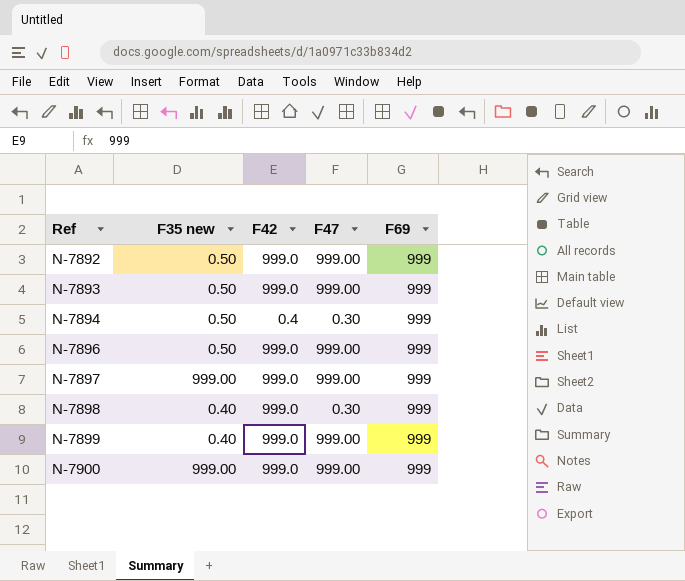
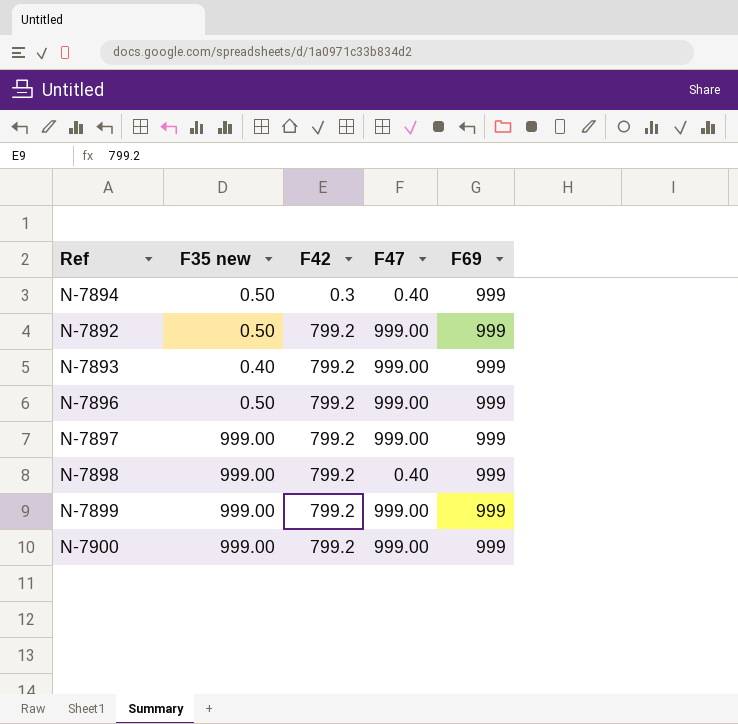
row order: Ref ascending -> F42 ascending
N-7894 | F42: 0.4 -> 0.3
N-7894 | F47: 0.30 -> 0.40
N-7892 | F42: 999.0 -> 799.2
N-7893 | F35 new: 0.50 -> 0.40
N-7893 | F42: 999.0 -> 799.2
N-7896 | F42: 999.0 -> 799.2
N-7897 | F42: 999.0 -> 799.2
N-7898 | F35 new: 0.40 -> 999.00
N-7898 | F42: 999.0 -> 799.2
N-7898 | F47: 0.30 -> 0.40
N-7899 | F35 new: 0.40 -> 999.00
N-7899 | F42: 999.0 -> 799.2
N-7900 | F42: 999.0 -> 799.2

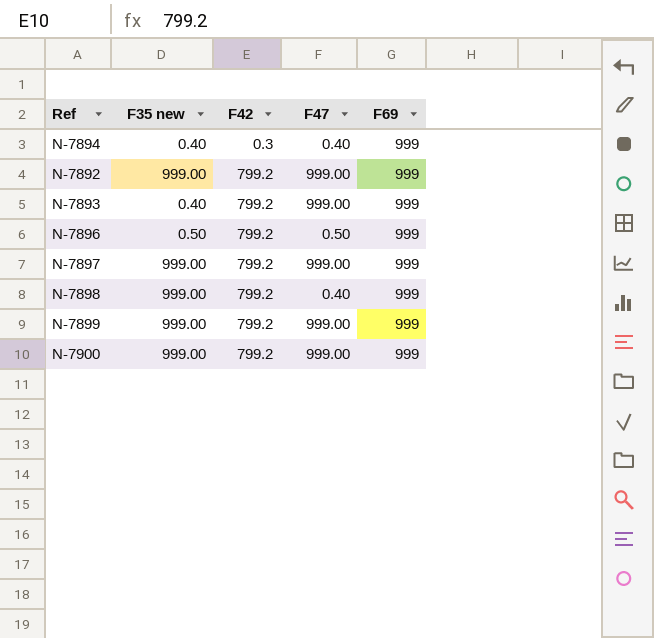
N-7894 | F35 new: 0.50 -> 0.40
N-7892 | F35 new: 0.50 -> 999.00
N-7896 | F47: 999.00 -> 0.50

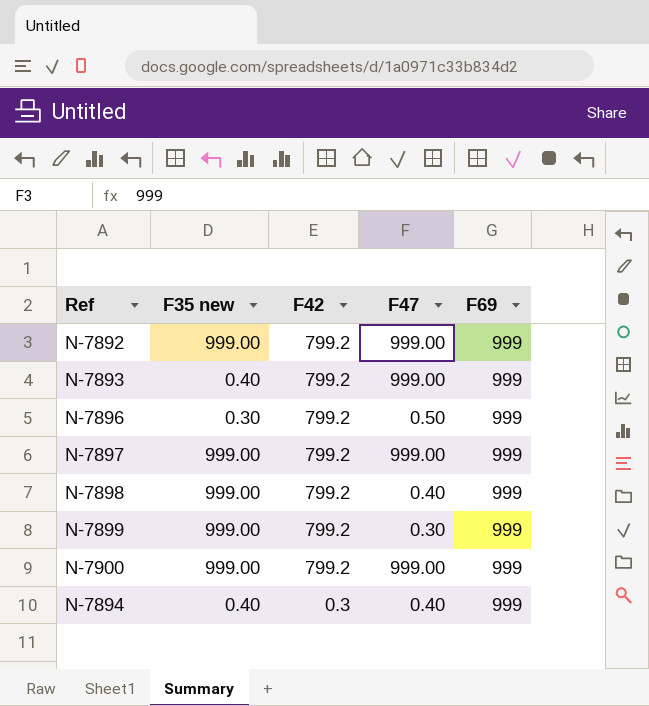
row order: F42 ascending -> F42 descending
N-7896 | F35 new: 0.50 -> 0.30
N-7899 | F47: 999.00 -> 0.30

